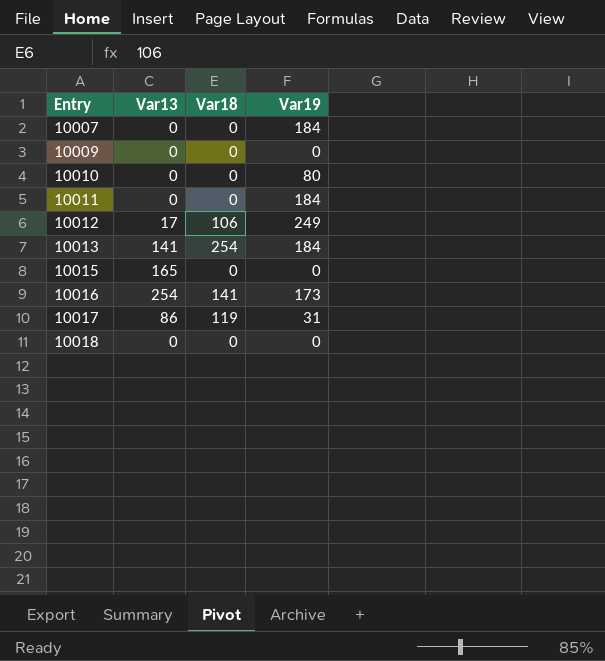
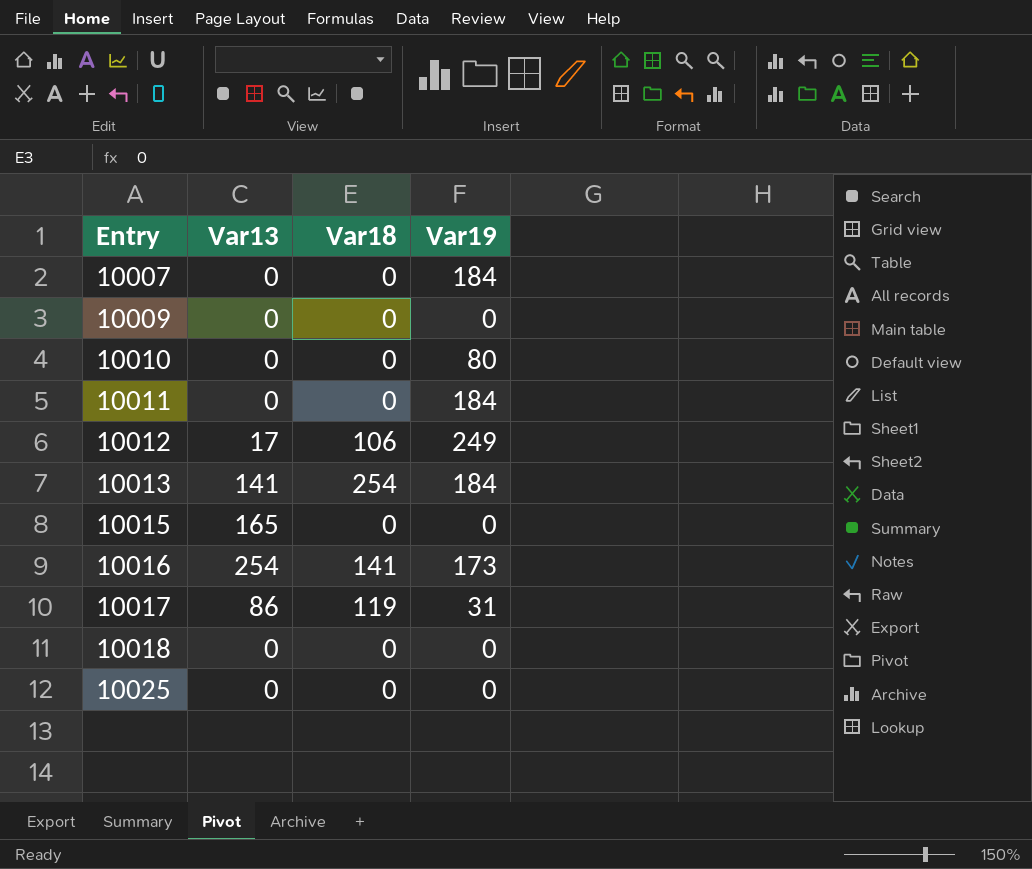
row 10025: none -> 0 | 0 | 0

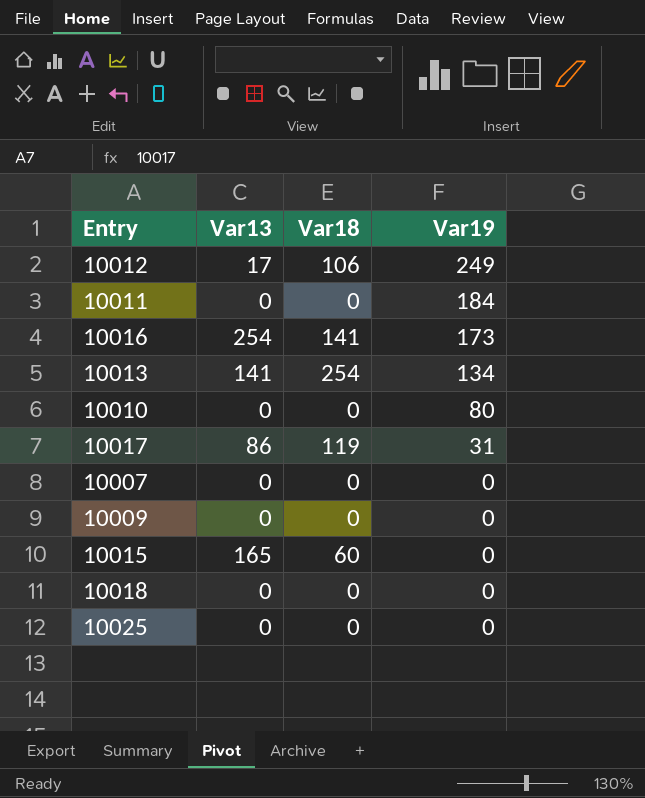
row order: Entry ascending -> Var19 descending
10013 | Var19: 184 -> 134
10007 | Var19: 184 -> 0
10015 | Var18: 0 -> 60

